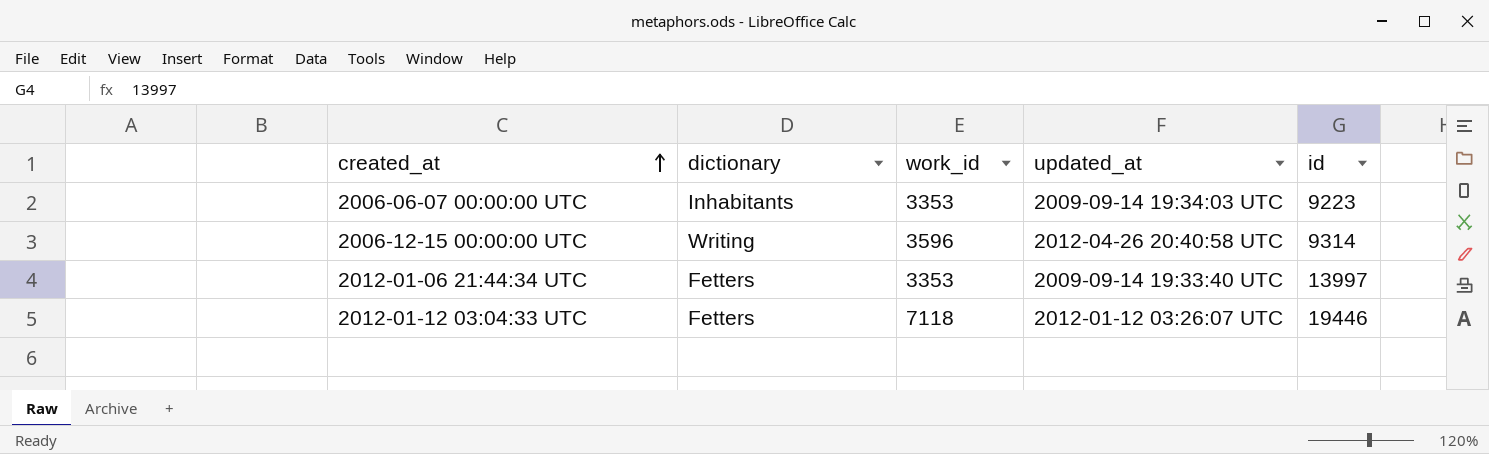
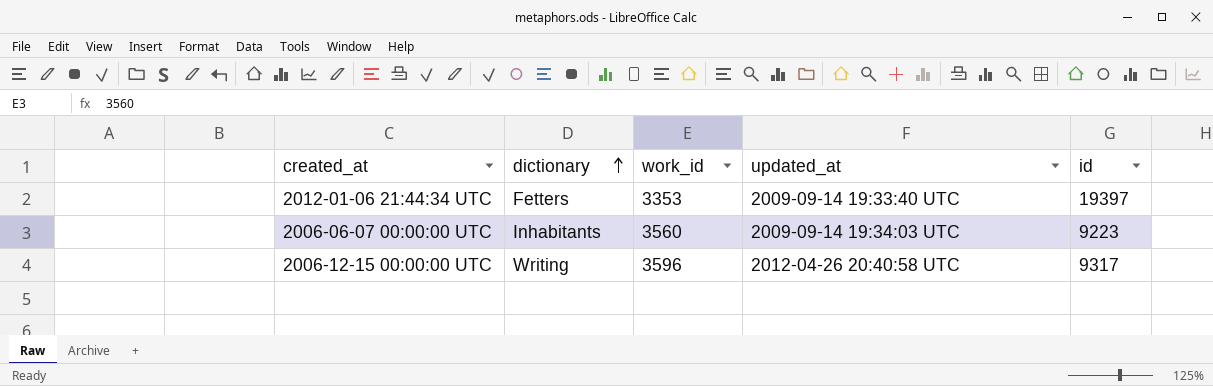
row order: created_at ascending -> dictionary ascending
row 2012-01-12 03:04:33 UTC: Fetters | 7118 | 2012-01-12 03:26:07 UTC | 19446 -> none
2012-01-06 21:44:34 UTC | id: 13997 -> 19397
2006-06-07 00:00:00 UTC | work_id: 3353 -> 3560
2006-12-15 00:00:00 UTC | id: 9314 -> 9317

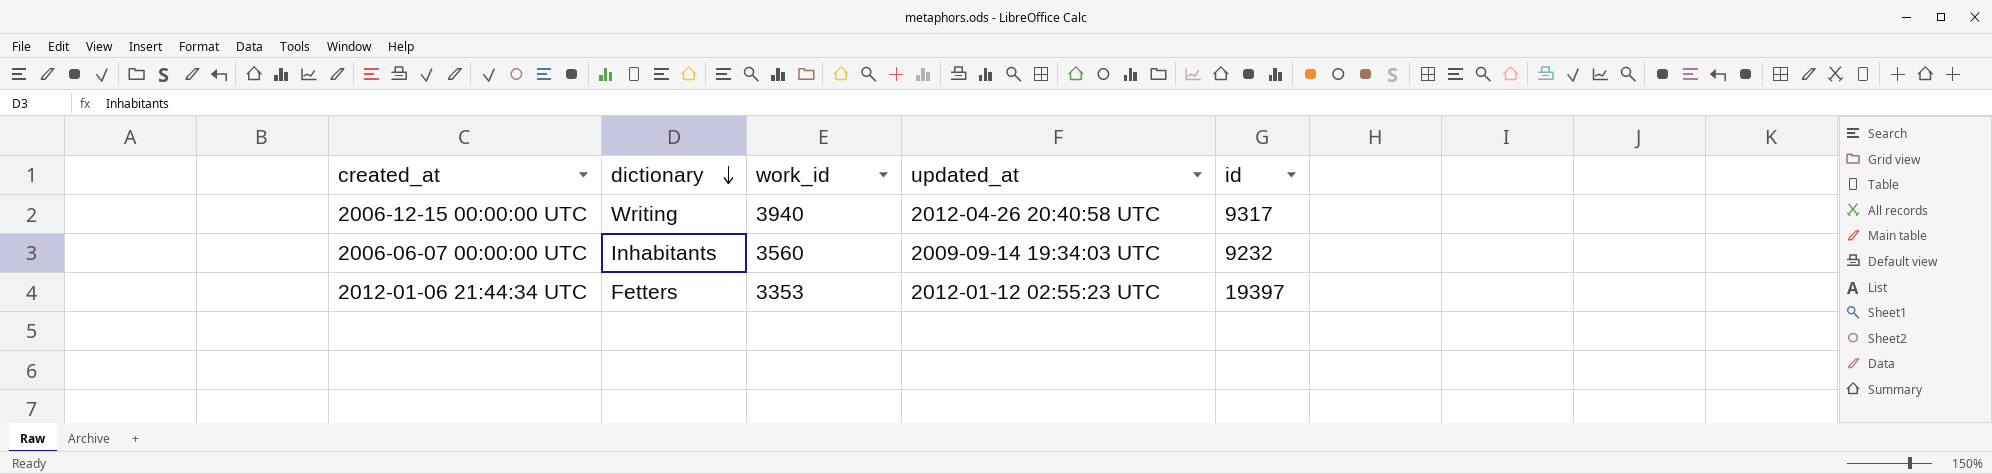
row order: dictionary ascending -> dictionary descending
2006-12-15 00:00:00 UTC | work_id: 3596 -> 3940
2006-06-07 00:00:00 UTC | id: 9223 -> 9232
2012-01-06 21:44:34 UTC | updated_at: 2009-09-14 19:33:40 UTC -> 2012-01-12 02:55:23 UTC

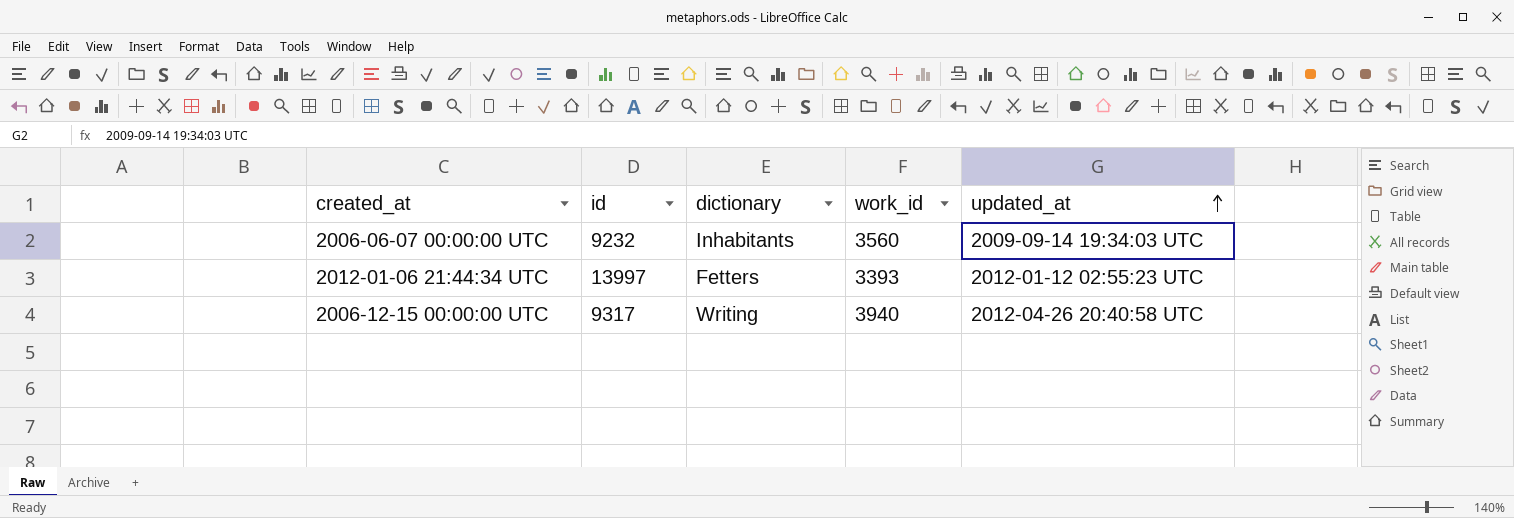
row order: dictionary descending -> updated_at ascending
column id | position: 5 -> 2
2012-01-06 21:44:34 UTC | id: 19397 -> 13997
2012-01-06 21:44:34 UTC | work_id: 3353 -> 3393

